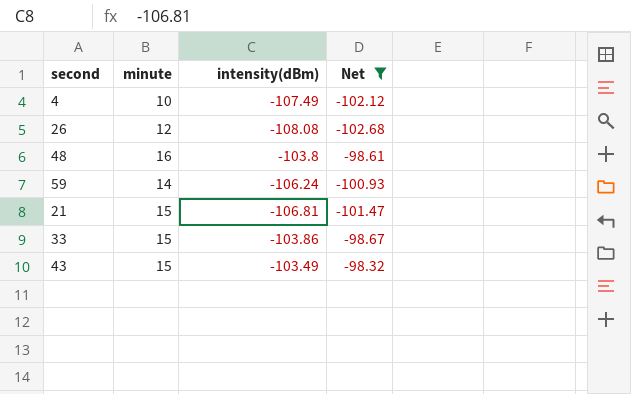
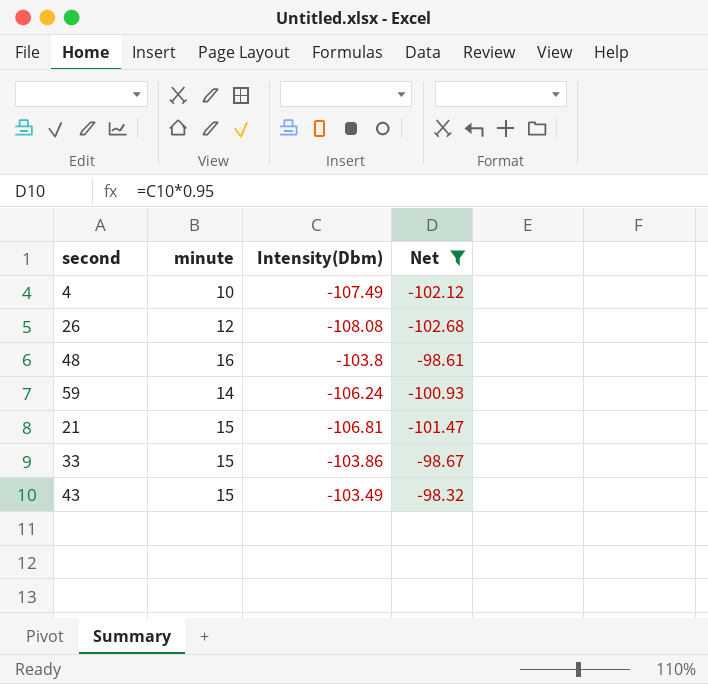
column name: intensity(dBm) -> Intensity(Dbm)

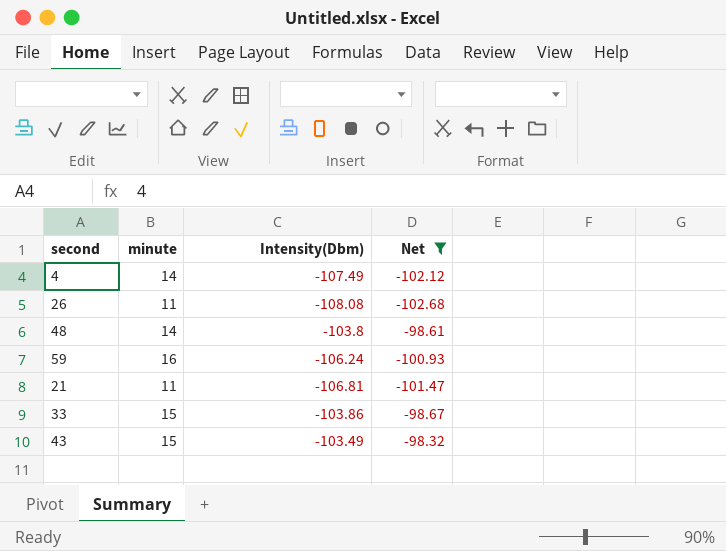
4 | minute: 10 -> 14
26 | minute: 12 -> 11
48 | minute: 16 -> 14
59 | minute: 14 -> 16
21 | minute: 15 -> 11

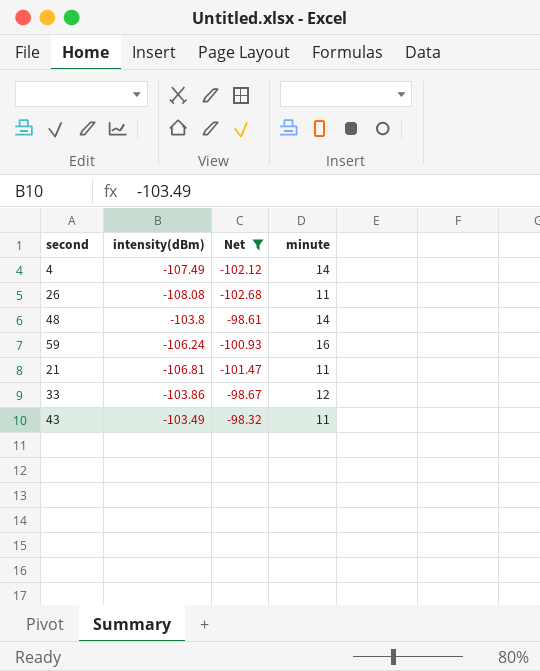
column name: Intensity(Dbm) -> intensity(dBm)
column minute | position: 2 -> 4
33 | minute: 15 -> 12
43 | minute: 15 -> 11

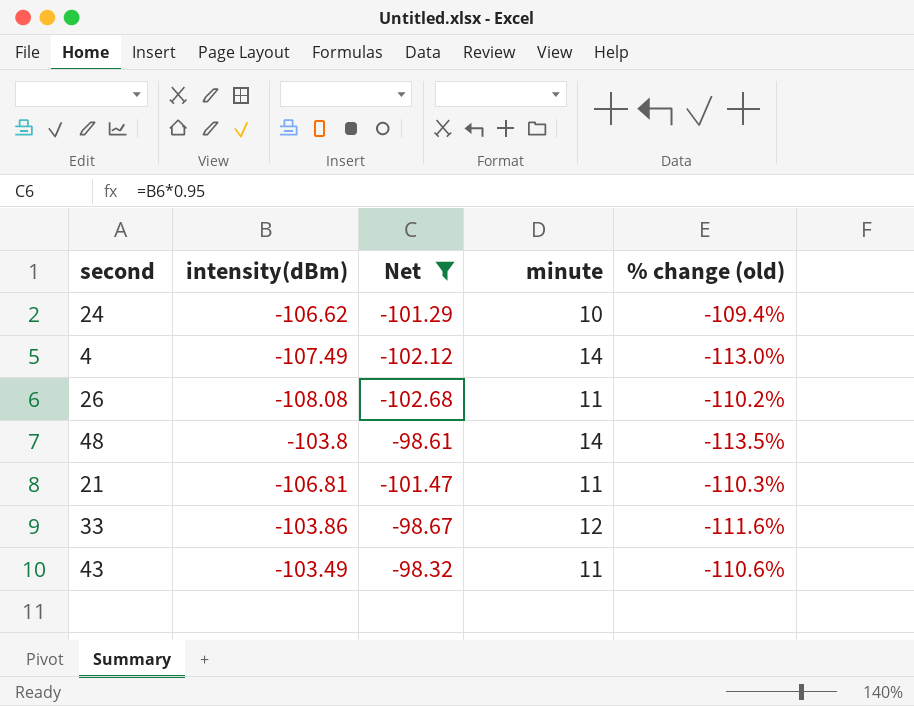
column % change (old) | formula: none -> ([minute] - [intensity(dBm)]) / [intensity(dBm)]
row 59: -106.24 | -100.93 | 16 -> none
row 24: none -> -106.62 | -101.29 | 10 | -109.4%

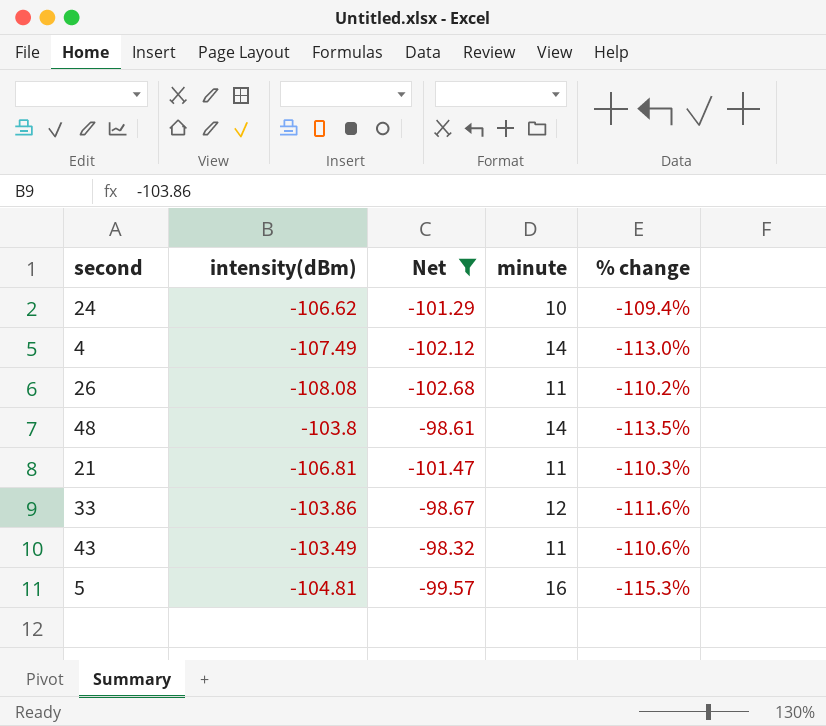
column name: % change (old) -> % change
row 5: none -> -104.81 | -99.57 | 16 | -115.3%

